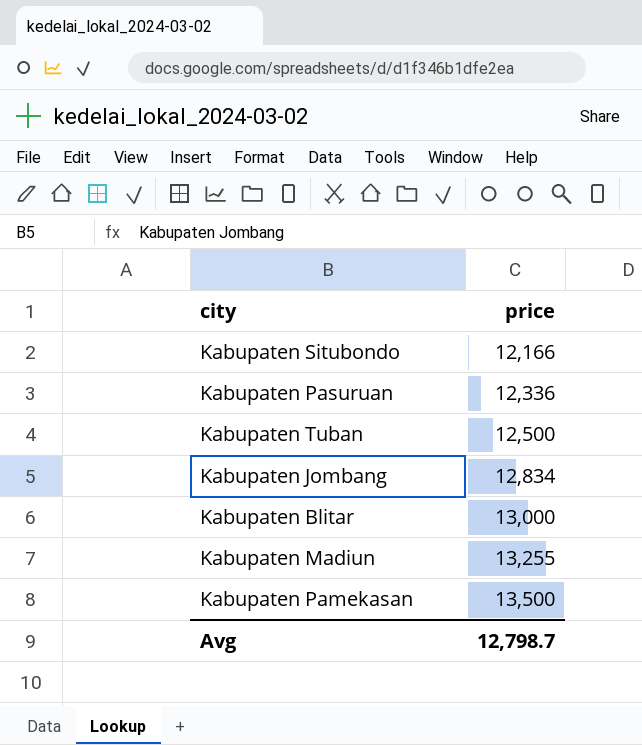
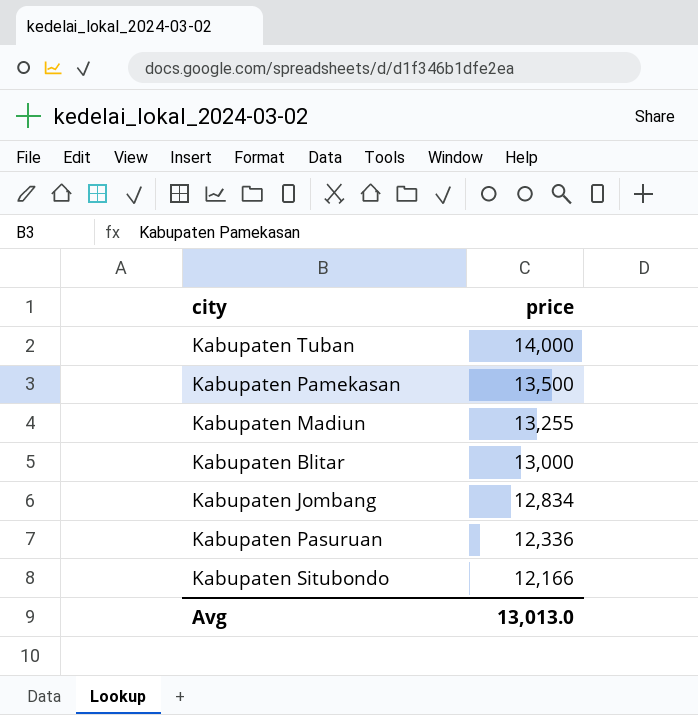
row order: price ascending -> price descending
Kabupaten Tuban | price: 12,500 -> 14,000
Avg | price: 12,798.7 -> 13,013.0

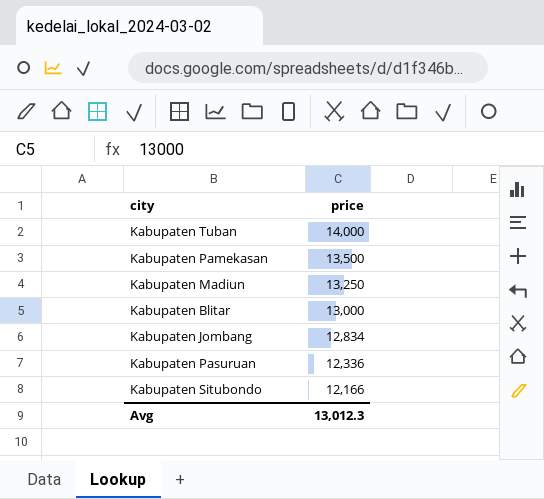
Kabupaten Madiun | price: 13,255 -> 13,250
Avg | price: 13,013.0 -> 13,012.3

